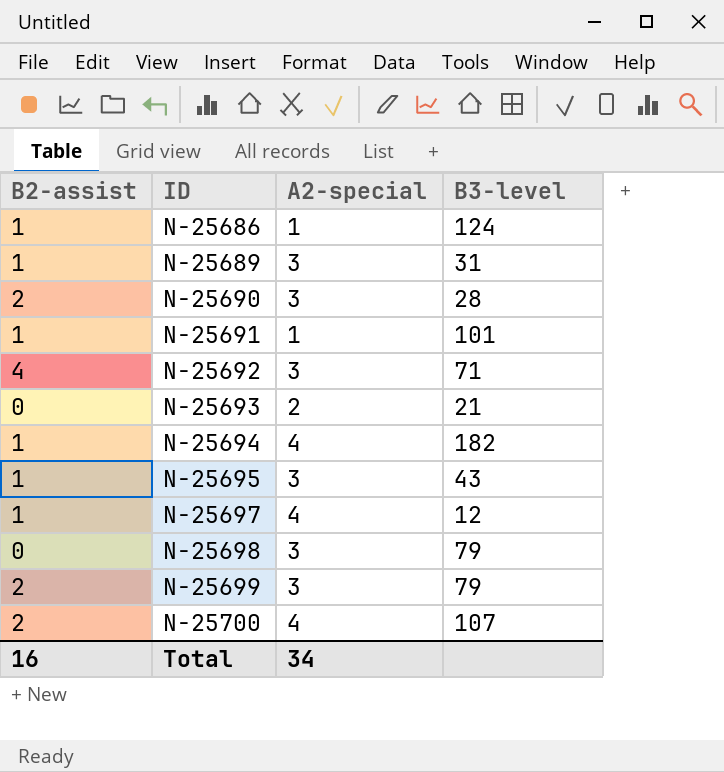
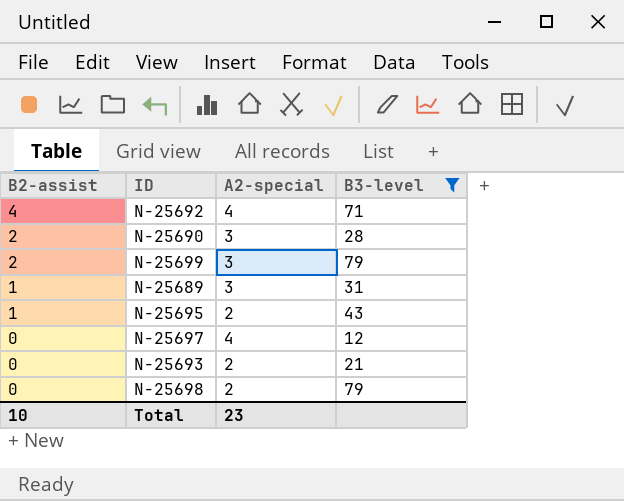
filter: none -> B3-level <= 79
row order: ID ascending -> B2-assist descending
N-25692 | A2-special: 3 -> 4
N-25695 | A2-special: 3 -> 2
N-25697 | B2-assist: 1 -> 0
N-25698 | A2-special: 3 -> 2
Total | B2-assist: 16 -> 10
Total | A2-special: 34 -> 23

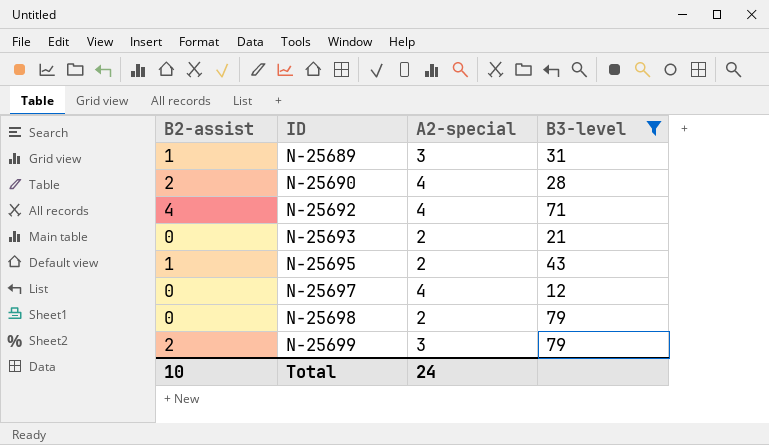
row order: B2-assist descending -> ID ascending
N-25690 | A2-special: 3 -> 4
Total | A2-special: 23 -> 24

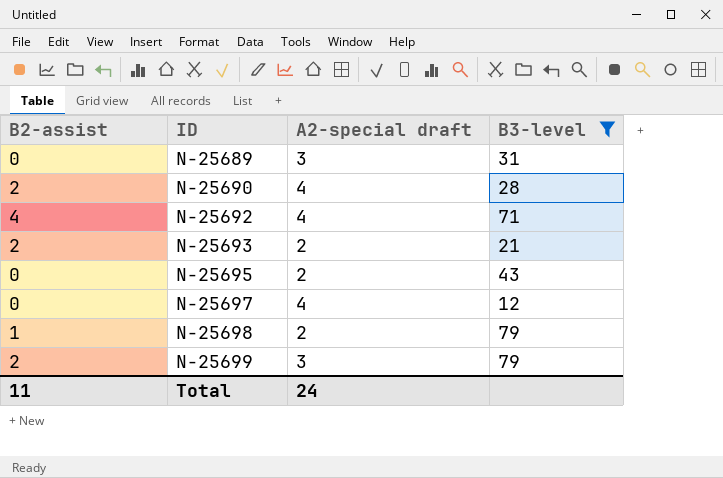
column name: A2-special -> A2-special draft
N-25689 | B2-assist: 1 -> 0
N-25693 | B2-assist: 0 -> 2
N-25695 | B2-assist: 1 -> 0
N-25698 | B2-assist: 0 -> 1
Total | B2-assist: 10 -> 11

